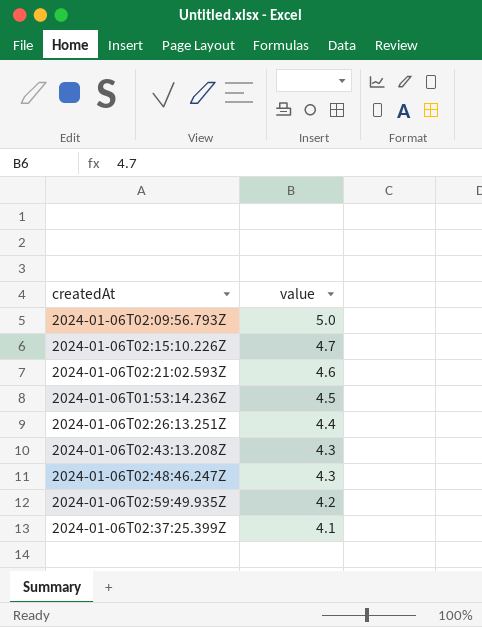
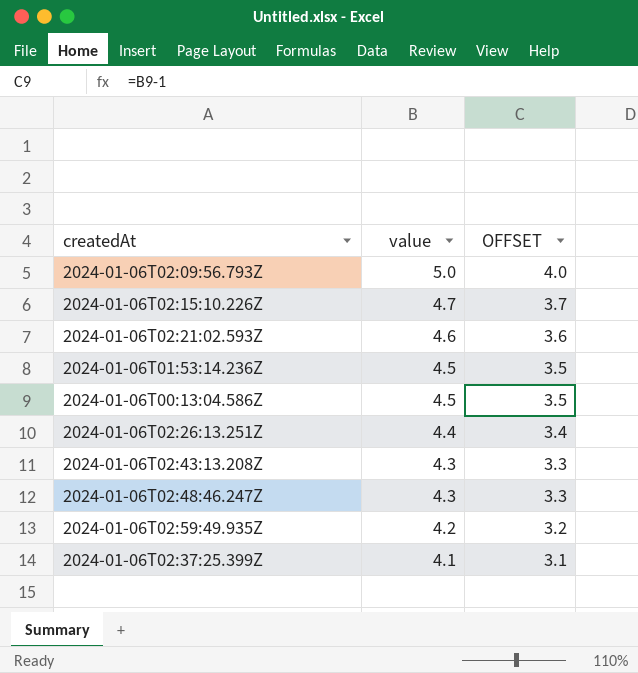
column OFFSET | formula: none -> [value] - 1
row 2024-01-06T00:13:04.586Z: none -> 4.5 | 3.5

